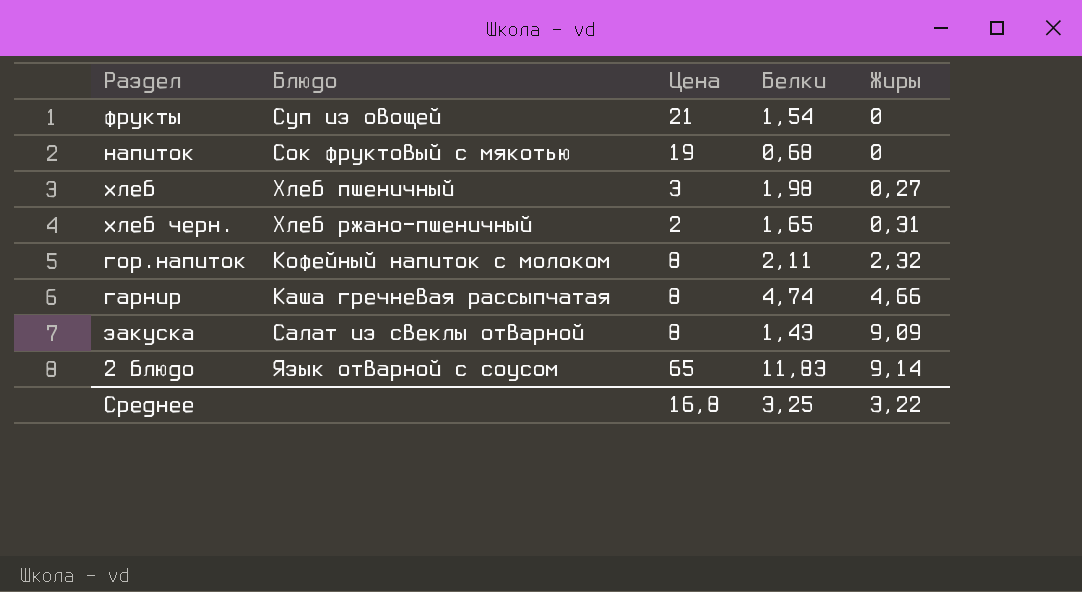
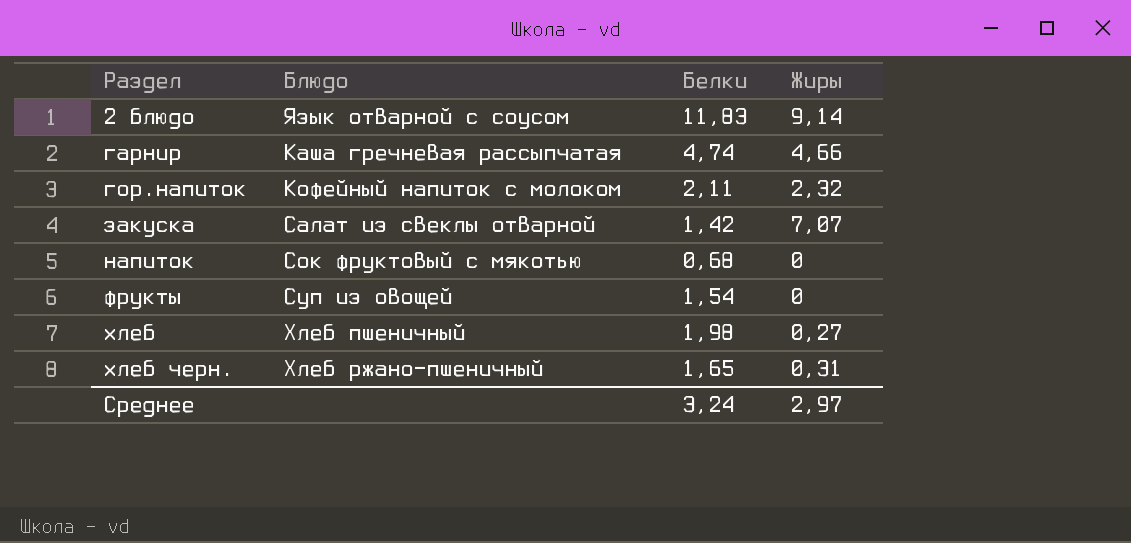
row order: Жиры ascending -> Раздел ascending
column Цена | position: 3 -> none
закуска | Белки: 1,43 -> 1,42
закуска | Жиры: 9,09 -> 7,07
Среднее | Белки: 3,25 -> 3,24
Среднее | Жиры: 3,22 -> 2,97

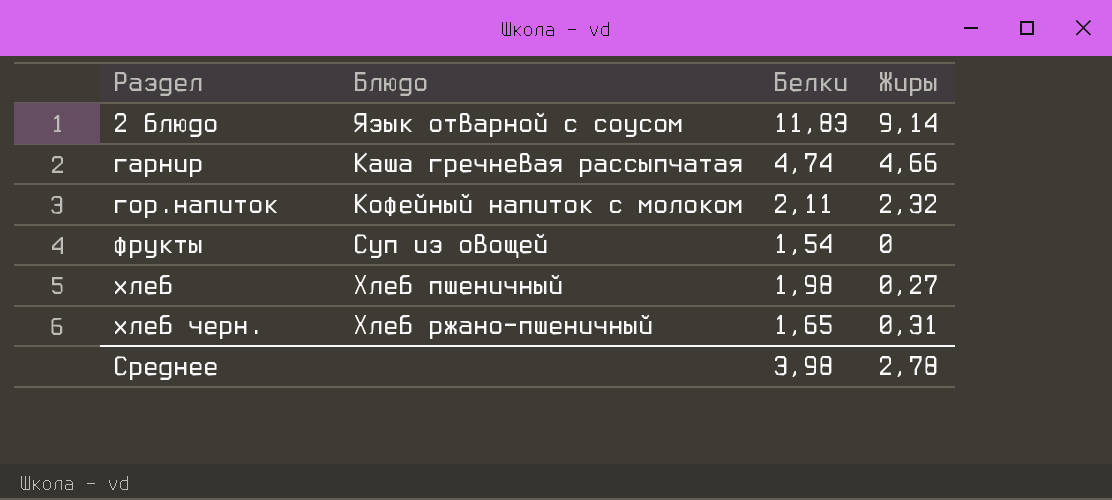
row закуска: Салат из свеклы отварной | 1,42 | 7,07 -> none
row напиток: Сок фруктовый с мякотью | 0,68 | 0 -> none
Среднее | Белки: 3,24 -> 3,98
Среднее | Жиры: 2,97 -> 2,78

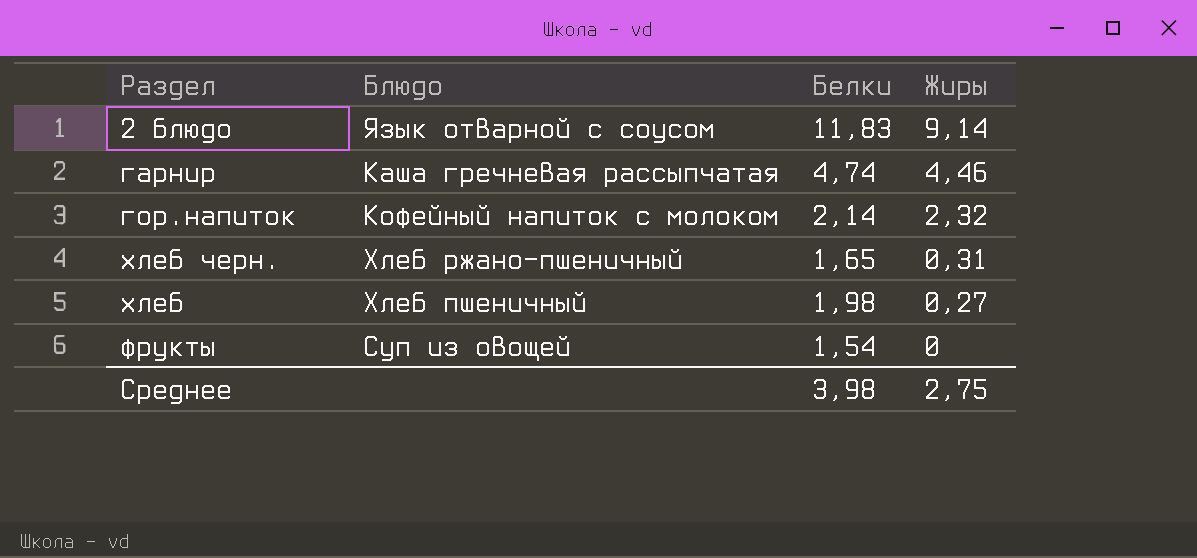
row order: Раздел ascending -> Жиры descending
гарнир | Жиры: 4,66 -> 4,46
гор.напиток | Белки: 2,11 -> 2,14
Среднее | Жиры: 2,78 -> 2,75

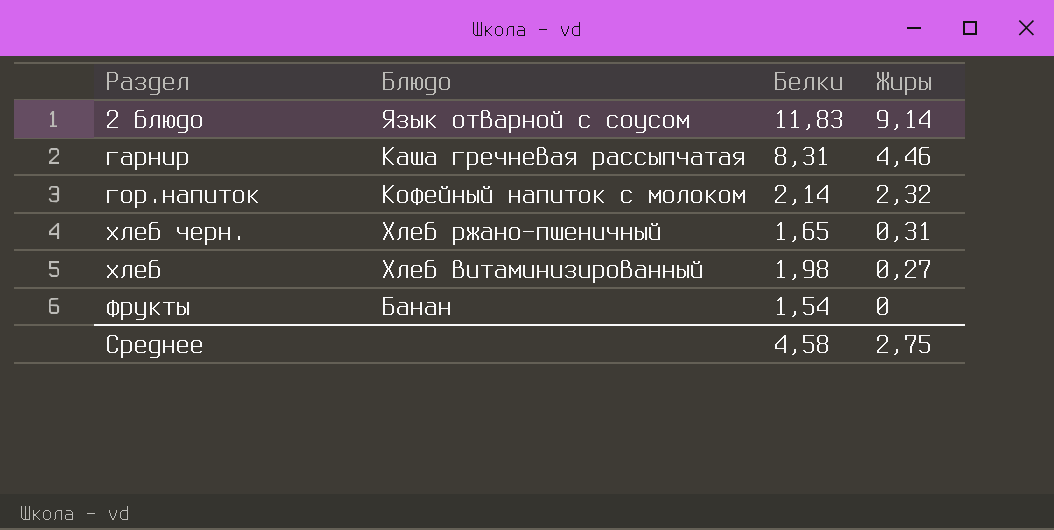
гарнир | Белки: 4,74 -> 8,31
хлеб | Блюдо: Хлеб пшеничный -> Хлеб витаминизированный
фрукты | Блюдо: Суп из овощей -> Банан
Среднее | Белки: 3,98 -> 4,58

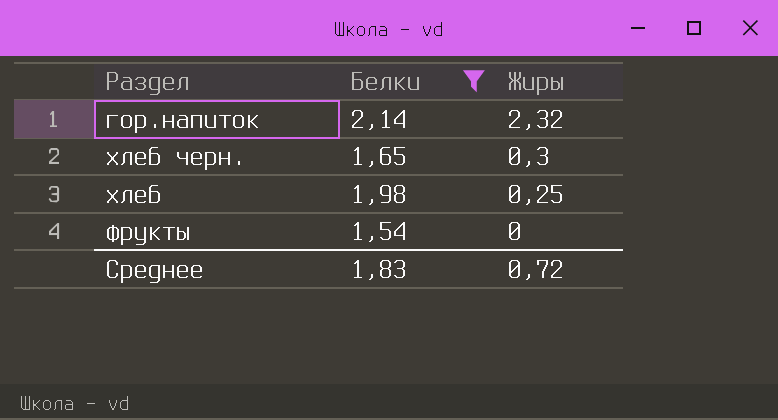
filter: none -> Белки <= 2,14
column Блюдо | position: 2 -> none
хлеб черн. | Жиры: 0,31 -> 0,3
хлеб | Жиры: 0,27 -> 0,25
Среднее | Белки: 4,58 -> 1,83
Среднее | Жиры: 2,75 -> 0,72

